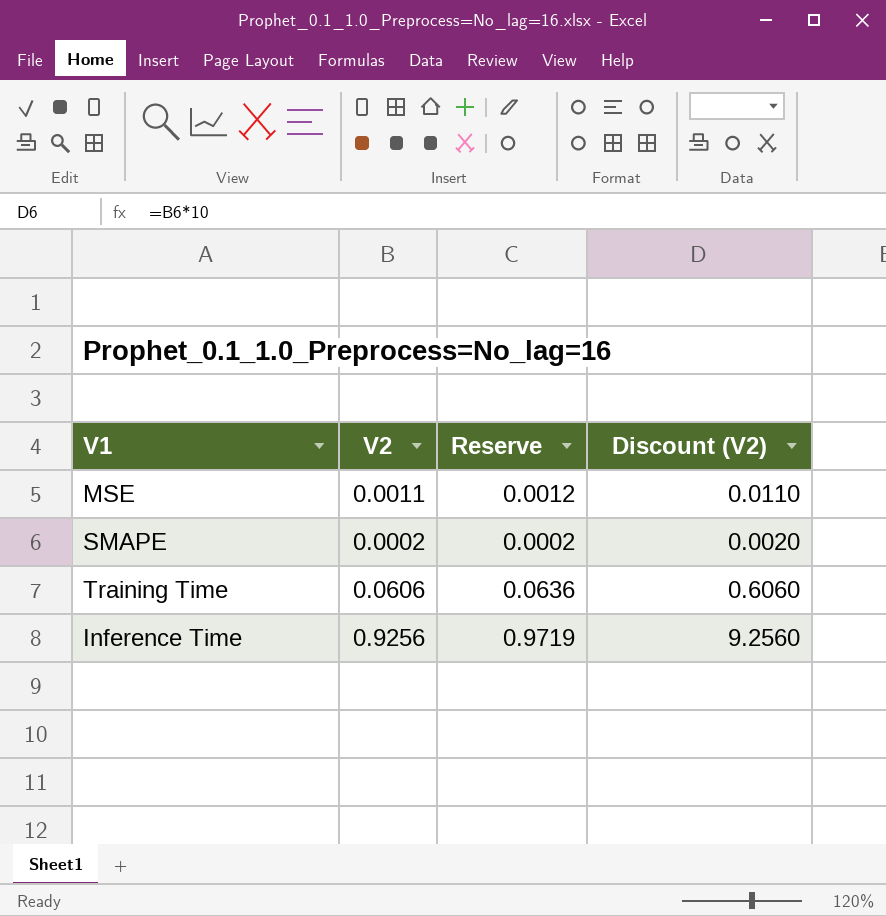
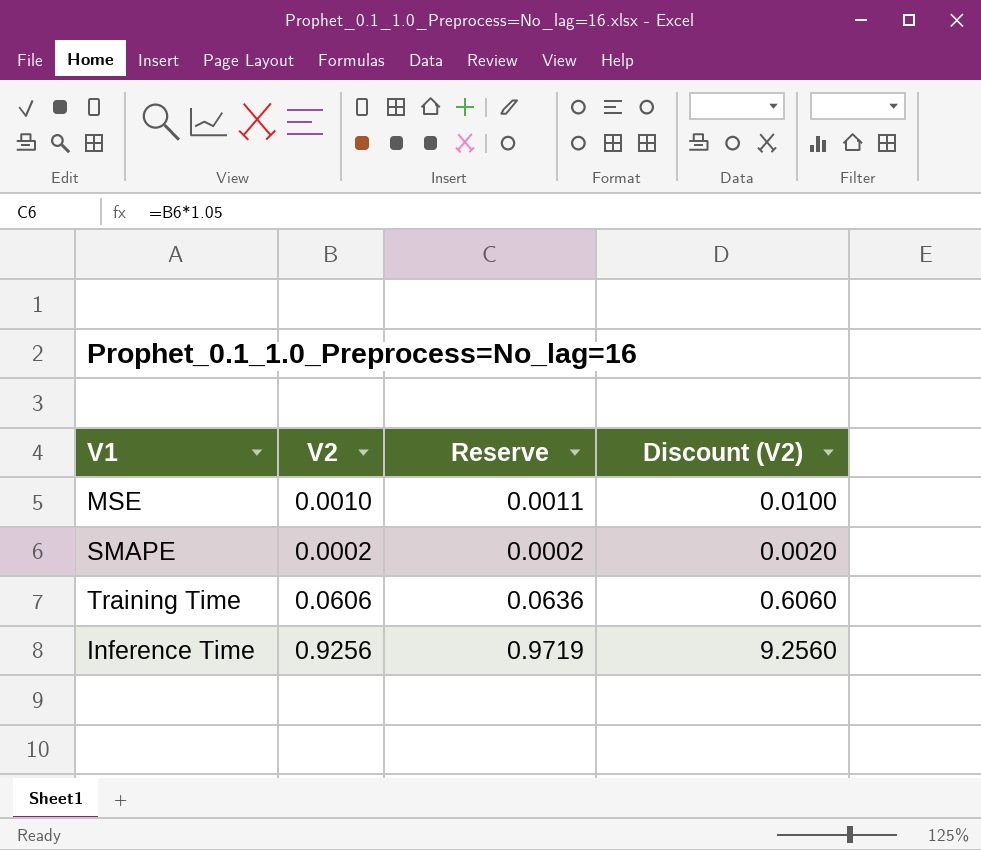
MSE | V2: 0.0011 -> 0.0010
MSE | Reserve: 0.0012 -> 0.0011
MSE | Discount (V2): 0.0110 -> 0.0100

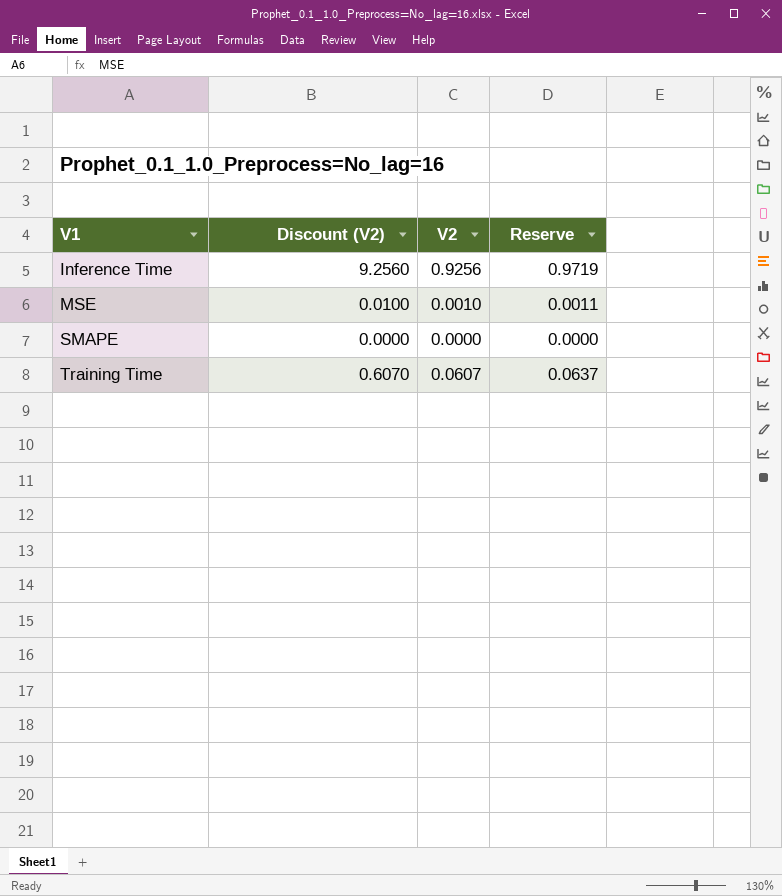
row order: none -> V1 ascending
column Discount (V2) | position: 4 -> 2
SMAPE | Discount (V2): 0.0020 -> 0.0000
SMAPE | V2: 0.0002 -> 0.0000
SMAPE | Reserve: 0.0002 -> 0.0000
Training Time | Discount (V2): 0.6060 -> 0.6070
Training Time | V2: 0.0606 -> 0.0607
Training Time | Reserve: 0.0636 -> 0.0637

